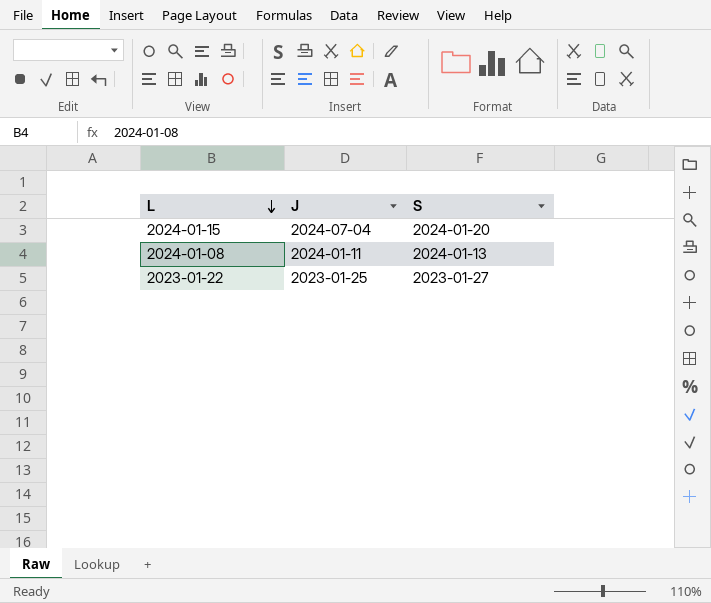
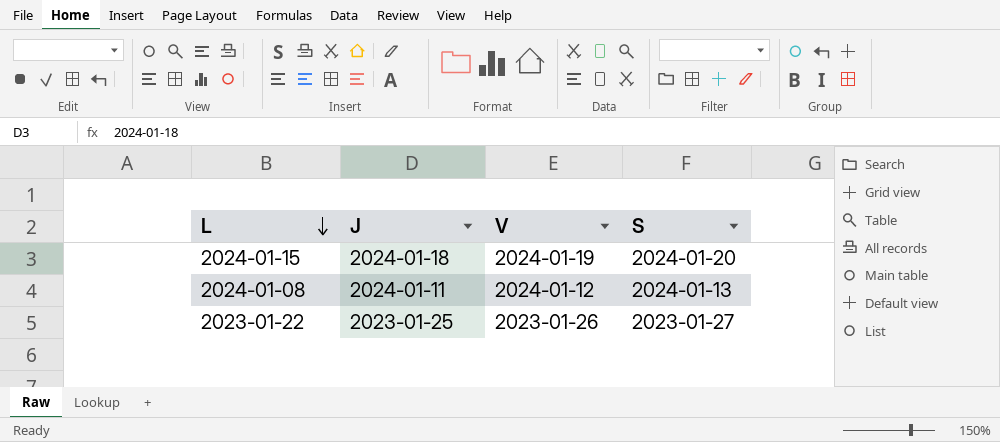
column V | position: none -> 3
2024-01-15 | J: 2024-07-04 -> 2024-01-18

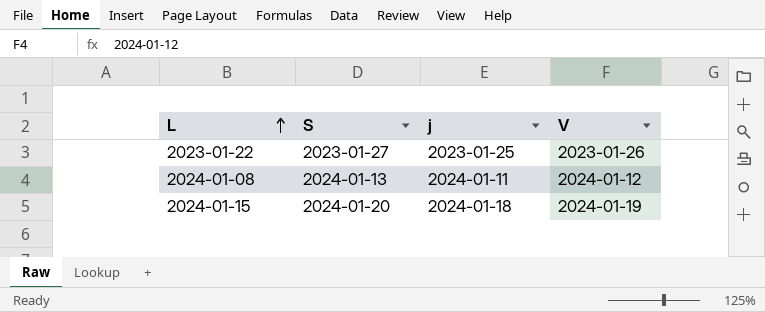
row order: L descending -> L ascending
column S | position: 4 -> 2
column name: J -> j

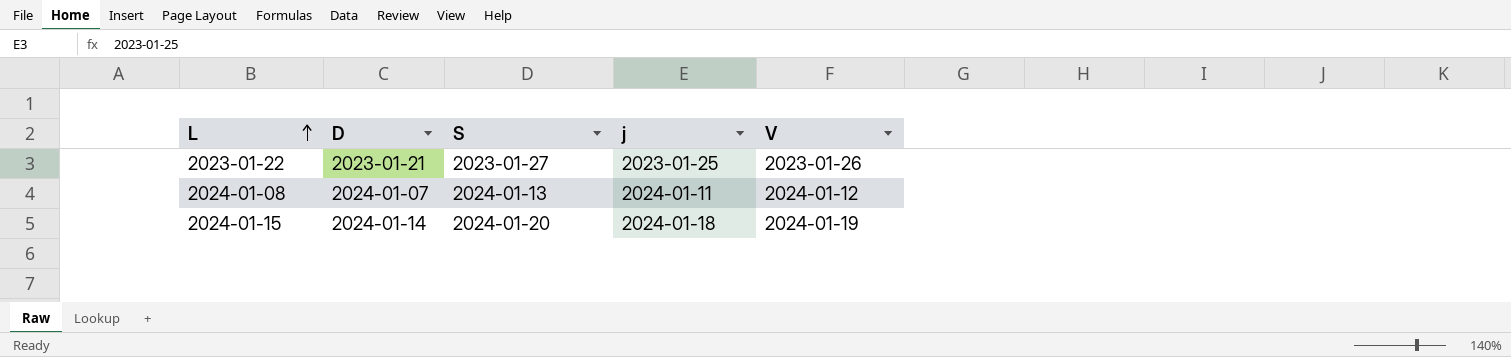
column D | position: none -> 2

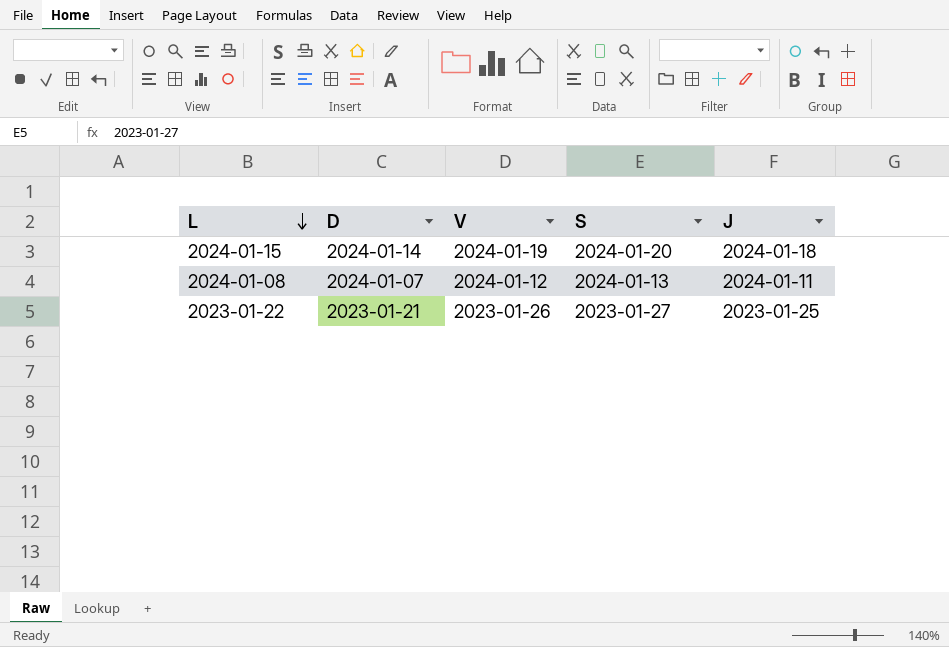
row order: L ascending -> L descending
column V | position: 5 -> 3
column name: j -> J

